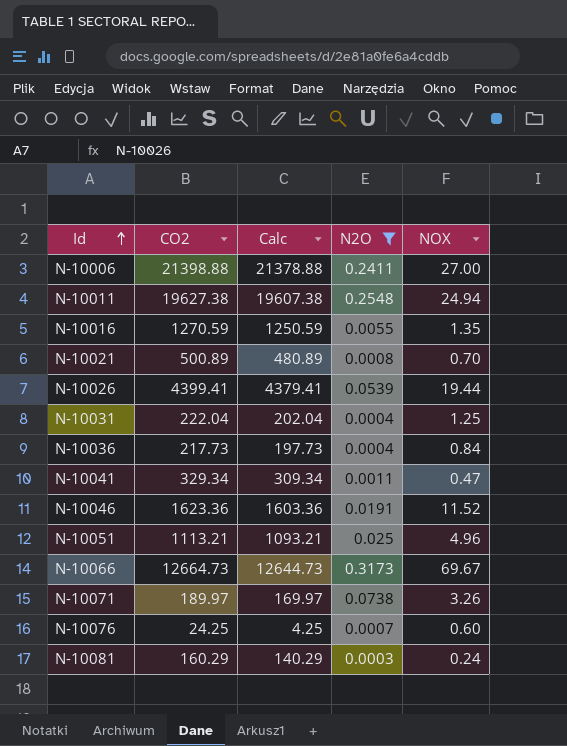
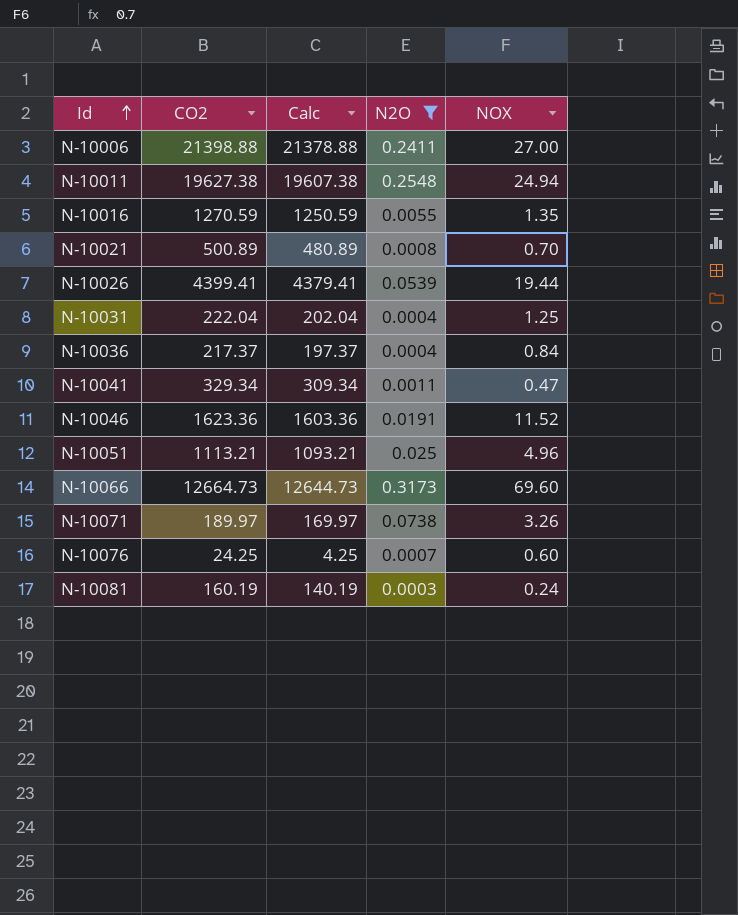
N-10036 | CO2: 217.73 -> 217.37
N-10036 | Calc: 197.73 -> 197.37
N-10066 | NOX: 69.67 -> 69.60
N-10081 | CO2: 160.29 -> 160.19
N-10081 | Calc: 140.29 -> 140.19

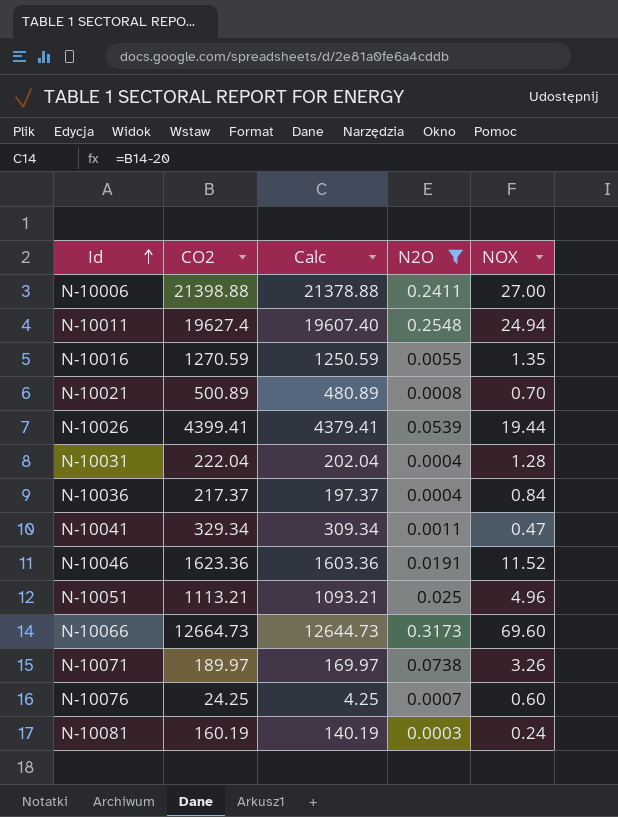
N-10011 | CO2: 19627.38 -> 19627.4
N-10011 | Calc: 19607.38 -> 19607.40
N-10031 | NOX: 1.25 -> 1.28

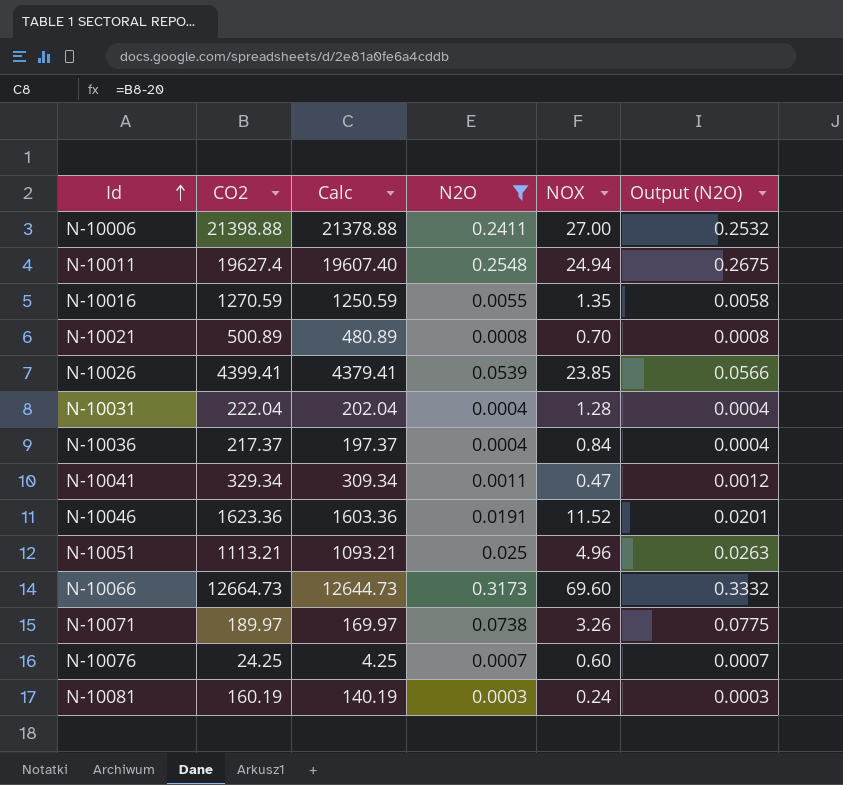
column Output (N2O) | formula: none -> [N2O] * 1.05
N-10026 | NOX: 19.44 -> 23.85

